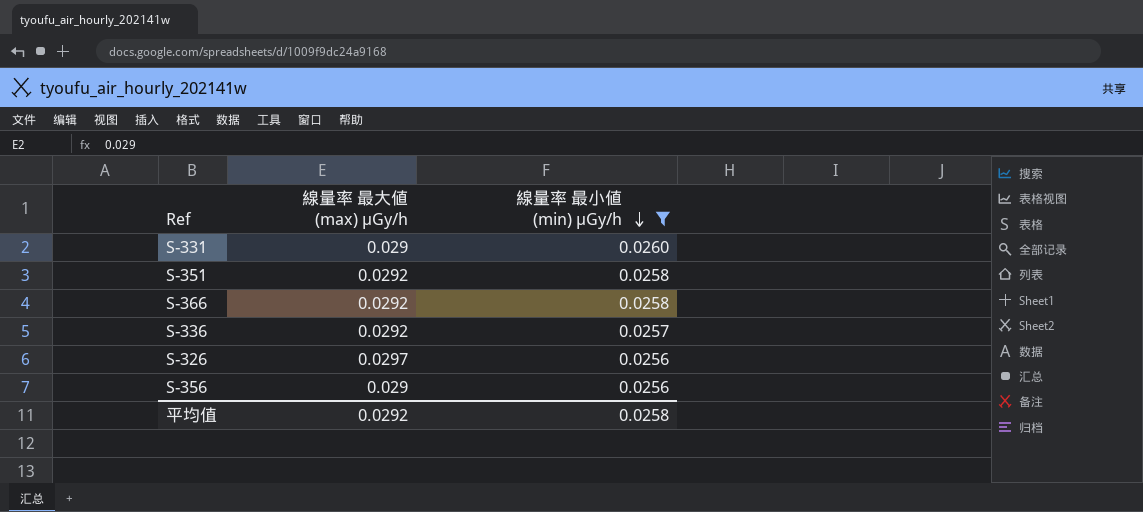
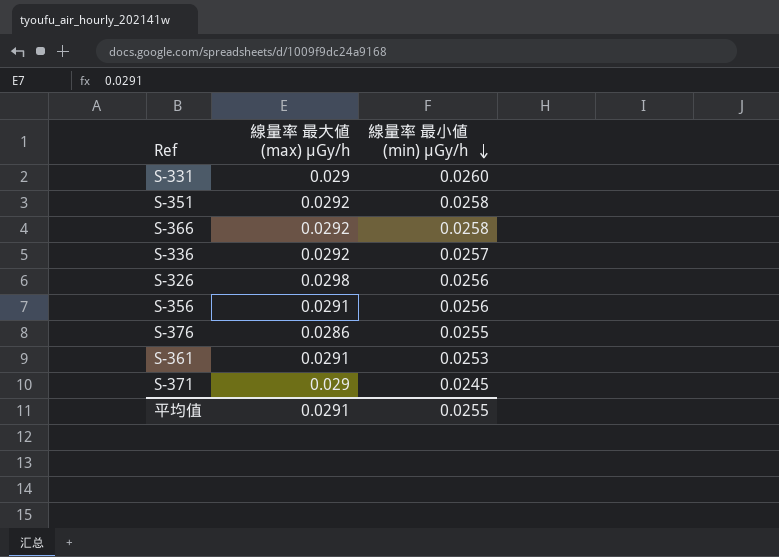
filter: 線量率 最小値 (min) μGy/h >= 0.0256 -> none
S-326 | 線量率 最大値 (max) μGy/h: 0.0297 -> 0.0298
S-356 | 線量率 最大値 (max) μGy/h: 0.029 -> 0.0291
平均值 | 線量率 最大値 (max) μGy/h: 0.0292 -> 0.0291
平均值 | 線量率 最小値 (min) μGy/h: 0.0258 -> 0.0255

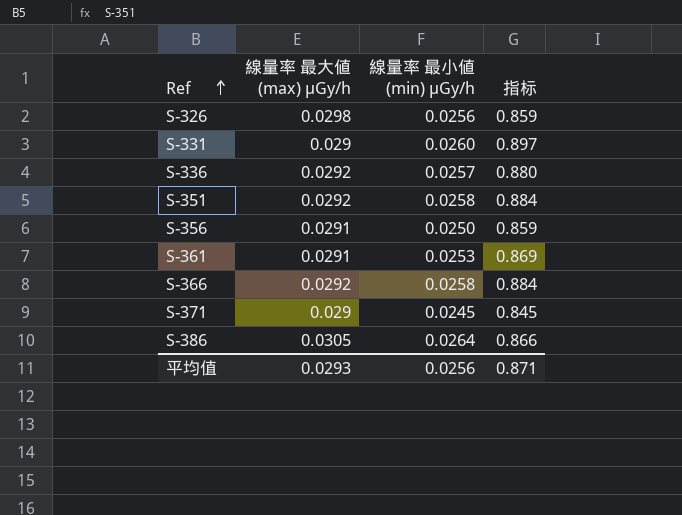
row order: 線量率 最小値 (min) μGy/h descending -> Ref ascending
column 指标 | formula: none -> [線量率 最小値 (min) μGy/h] / [線量率 最大値 (max) μGy/h]
row S-376: 0.0286 | 0.0255 -> none
S-356 | 線量率 最小値 (min) μGy/h: 0.0256 -> 0.0250
row S-386: none -> 0.0305 | 0.0264 | 0.866
平均值 | 線量率 最大値 (max) μGy/h: 0.0291 -> 0.0293
平均值 | 線量率 最小値 (min) μGy/h: 0.0255 -> 0.0256

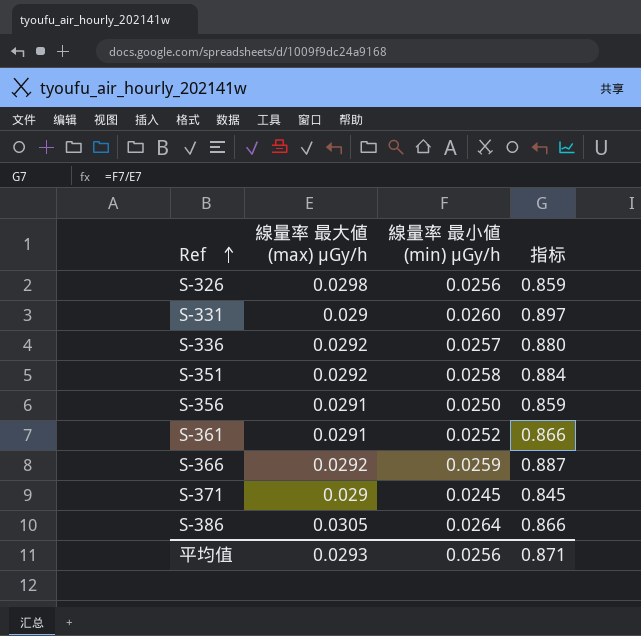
S-361 | 線量率 最小値 (min) μGy/h: 0.0253 -> 0.0252
S-361 | 指标: 0.869 -> 0.866
S-366 | 線量率 最小値 (min) μGy/h: 0.0258 -> 0.0259
S-366 | 指标: 0.884 -> 0.887

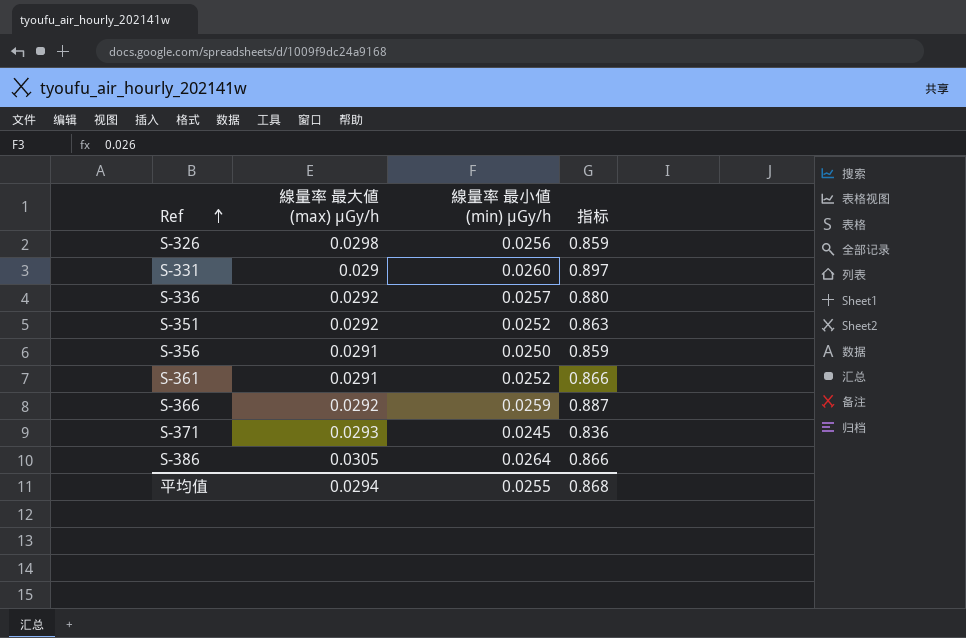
S-351 | 線量率 最小値 (min) μGy/h: 0.0258 -> 0.0252
S-351 | 指标: 0.884 -> 0.863
S-371 | 線量率 最大値 (max) μGy/h: 0.029 -> 0.0293
S-371 | 指标: 0.845 -> 0.836
平均值 | 線量率 最大値 (max) μGy/h: 0.0293 -> 0.0294
平均值 | 線量率 最小値 (min) μGy/h: 0.0256 -> 0.0255
平均值 | 指标: 0.871 -> 0.868

